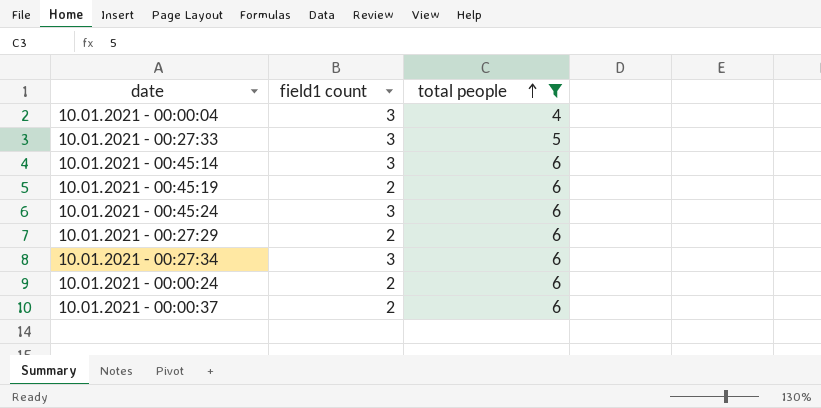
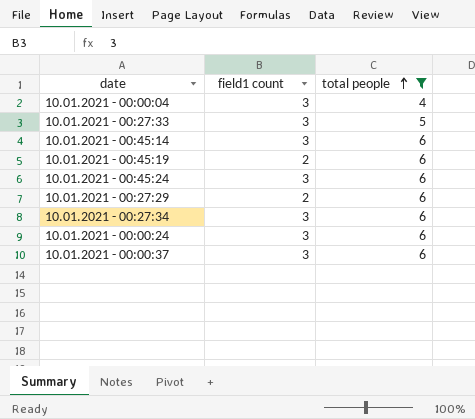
10.01.2021 - 00:00:24 | field1 count: 2 -> 3
10.01.2021 - 00:00:37 | field1 count: 2 -> 3

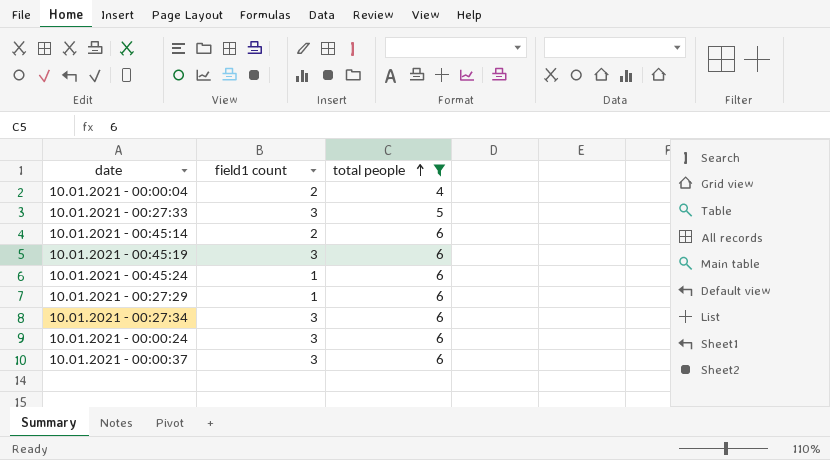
10.01.2021 - 00:00:04 | field1 count: 3 -> 2
10.01.2021 - 00:45:14 | field1 count: 3 -> 2
10.01.2021 - 00:45:19 | field1 count: 2 -> 3
10.01.2021 - 00:45:24 | field1 count: 3 -> 1
10.01.2021 - 00:27:29 | field1 count: 2 -> 1

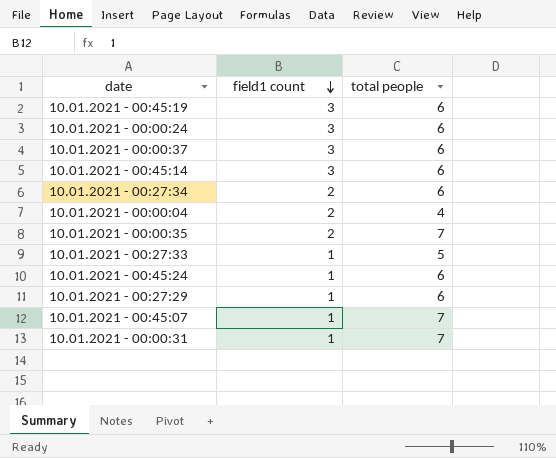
filter: total people != 7 -> none
row order: total people ascending -> field1 count descending
10.01.2021 - 00:45:14 | field1 count: 2 -> 3
10.01.2021 - 00:27:34 | field1 count: 3 -> 2
10.01.2021 - 00:27:33 | field1 count: 3 -> 1

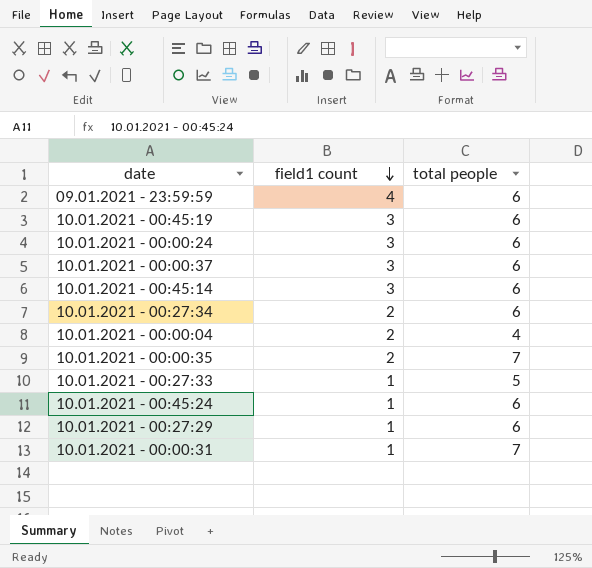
row 10.01.2021 - 00:45:07: 1 | 7 -> none
row 09.01.2021 - 23:59:59: none -> 4 | 6

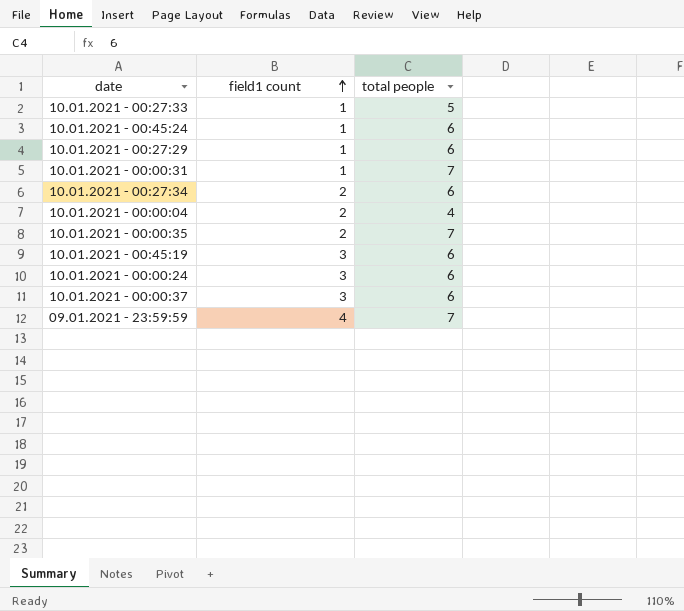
row order: field1 count descending -> field1 count ascending
row 10.01.2021 - 00:45:14: 3 | 6 -> none
09.01.2021 - 23:59:59 | total people: 6 -> 7

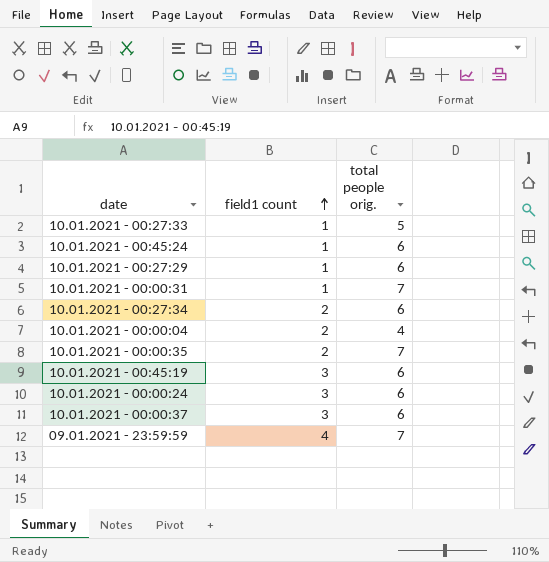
column name: total people -> total people orig.

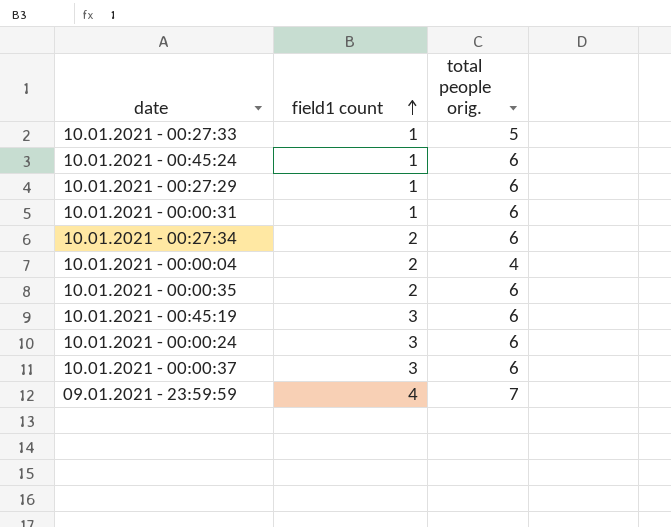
10.01.2021 - 00:00:31 | total people orig.: 7 -> 6
10.01.2021 - 00:00:35 | total people orig.: 7 -> 6

